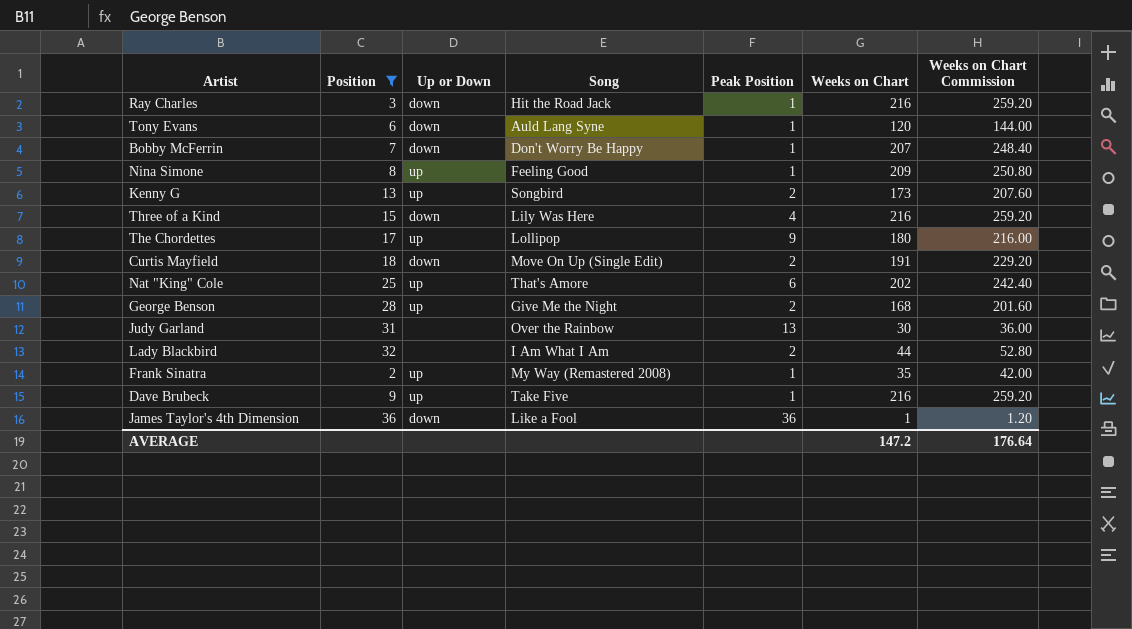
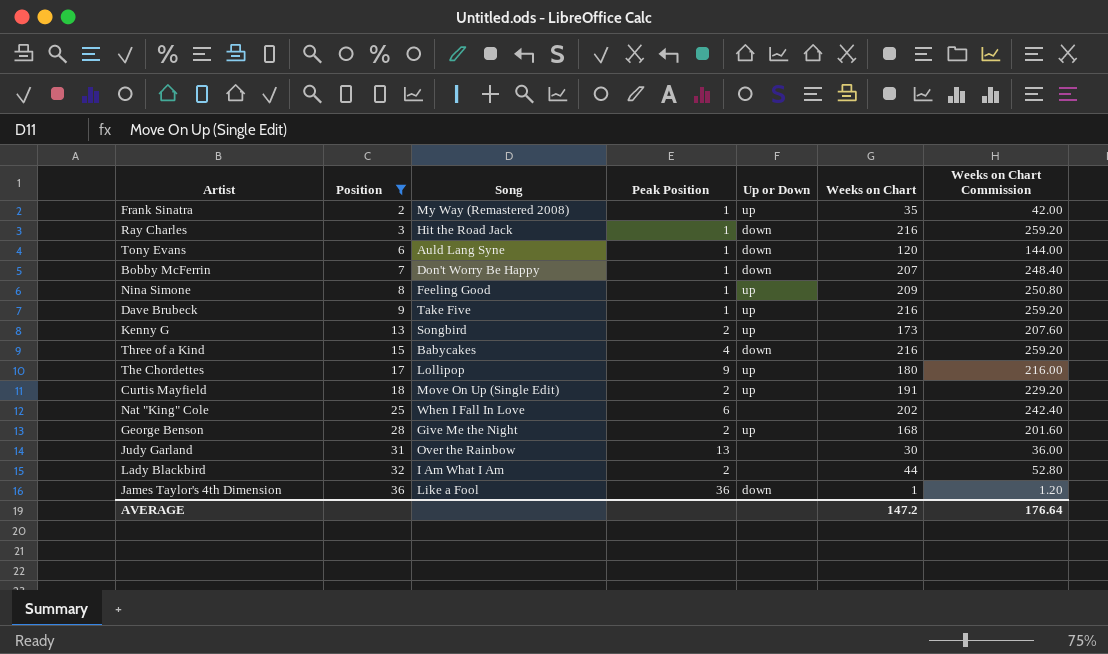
row order: none -> Position ascending
column Up or Down | position: 3 -> 5
Three of a Kind | Song: Lily Was Here -> Babycakes
Curtis Mayfield | Up or Down: down -> up
Nat "King" Cole | Song: That's Amore -> When I Fall In Love
Nat "King" Cole | Up or Down: up -> none

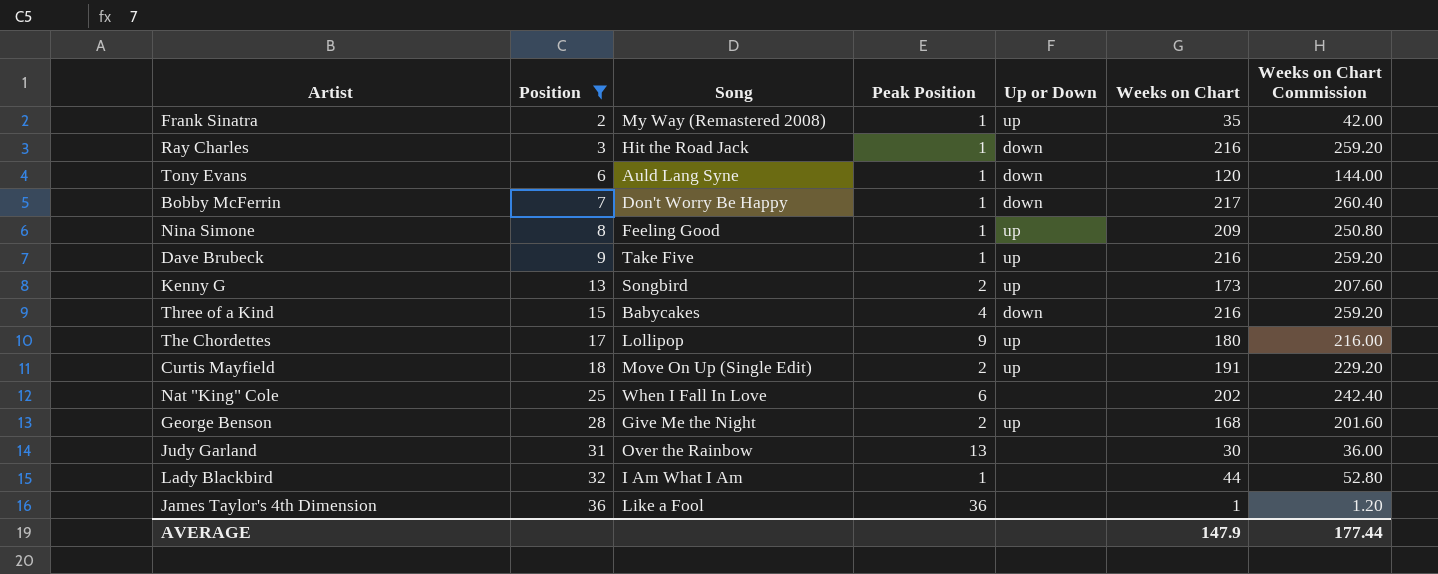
Bobby McFerrin | Weeks on Chart: 207 -> 217
Bobby McFerrin | Weeks on Chart Commission: 248.40 -> 260.40
Lady Blackbird | Peak Position: 2 -> 1
James Taylor's 4th Dimension | Up or Down: down -> none
AVERAGE | Weeks on Chart: 147.2 -> 147.9
AVERAGE | Weeks on Chart Commission: 176.64 -> 177.44

